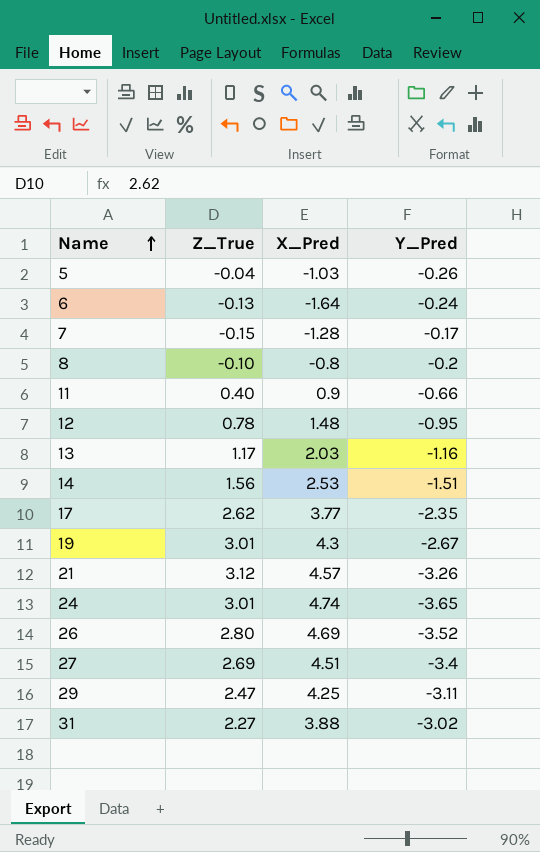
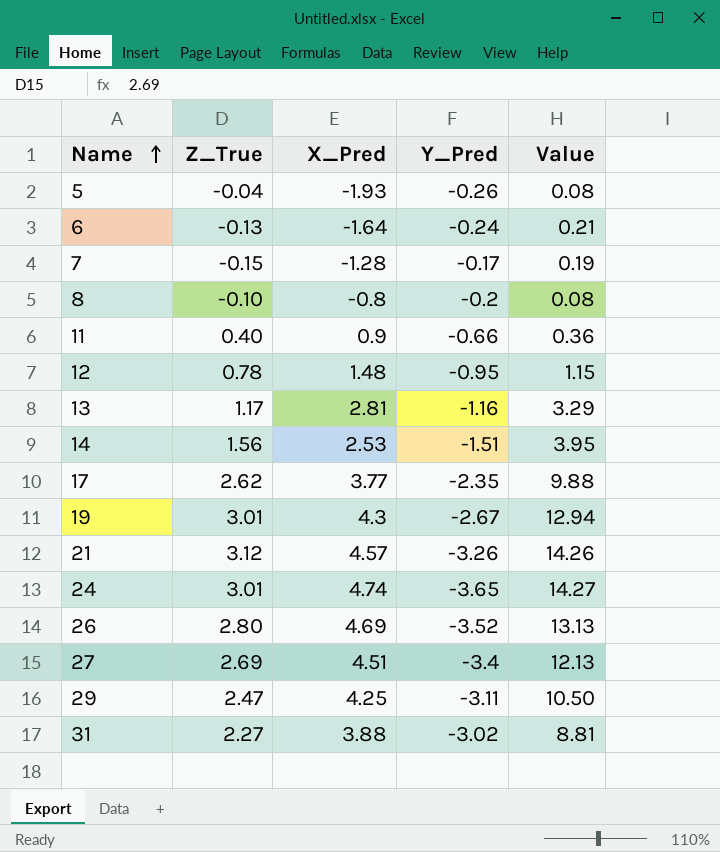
column Value | formula: none -> [Z_True] * [X_Pred]
5 | X_Pred: -1.03 -> -1.93
13 | X_Pred: 2.03 -> 2.81

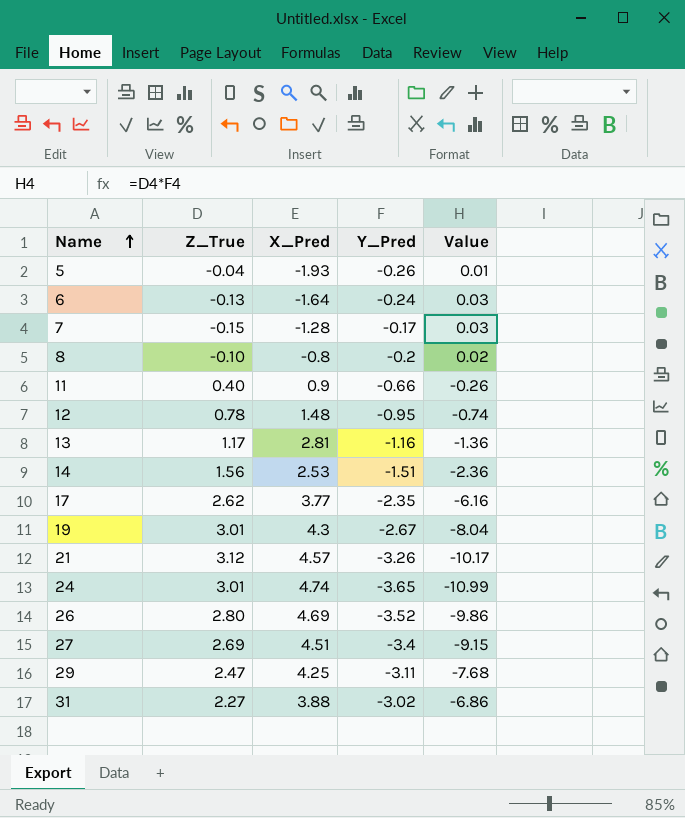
column Value | formula: [Z_True] * [X_Pred] -> [Z_True] * [Y_Pred]

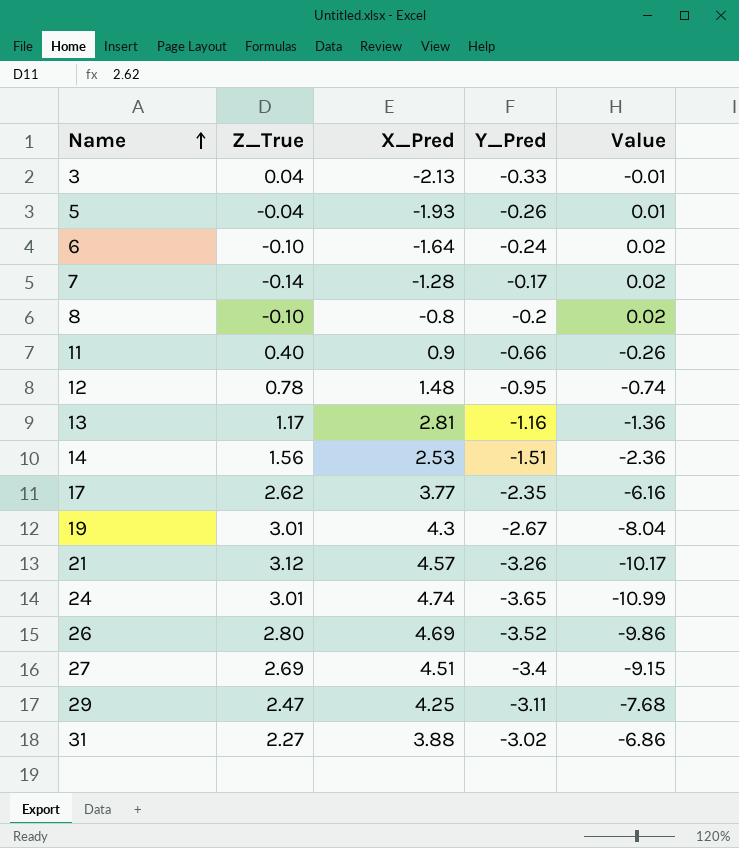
row 3: none -> 0.04 | -2.13 | -0.33 | -0.01
6 | Z_True: -0.13 -> -0.10
6 | Value: 0.03 -> 0.02
7 | Z_True: -0.15 -> -0.14
7 | Value: 0.03 -> 0.02

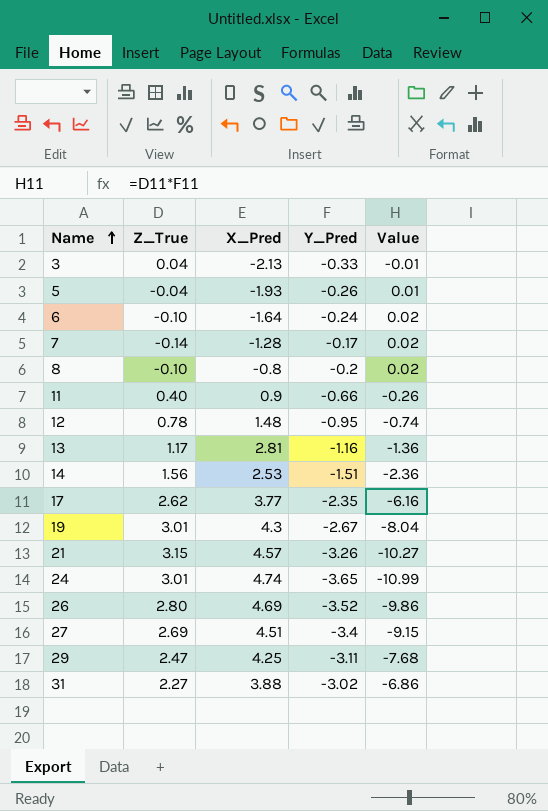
21 | Z_True: 3.12 -> 3.15
21 | Value: -10.17 -> -10.27

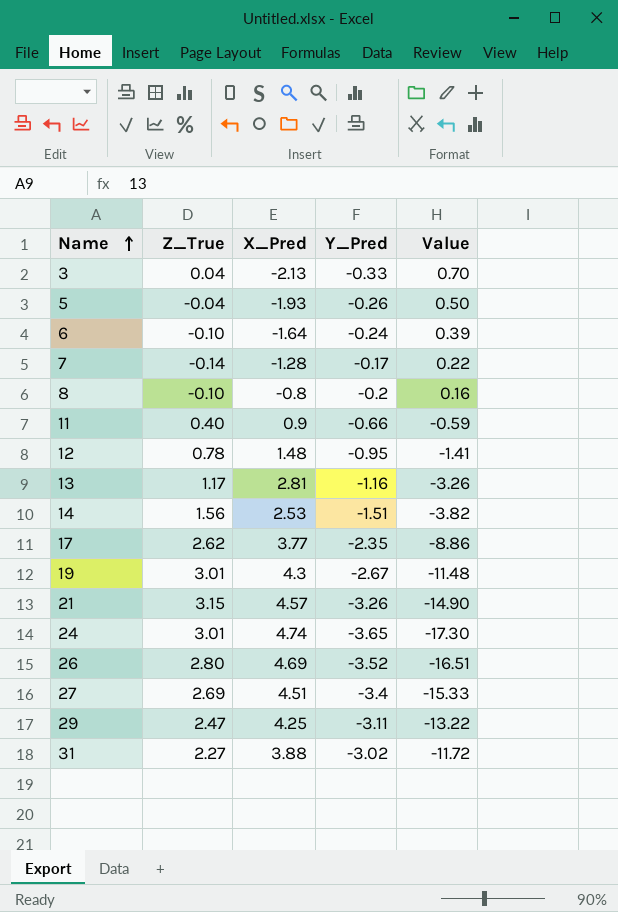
column Value | formula: [Z_True] * [Y_Pred] -> [X_Pred] * [Y_Pred]

